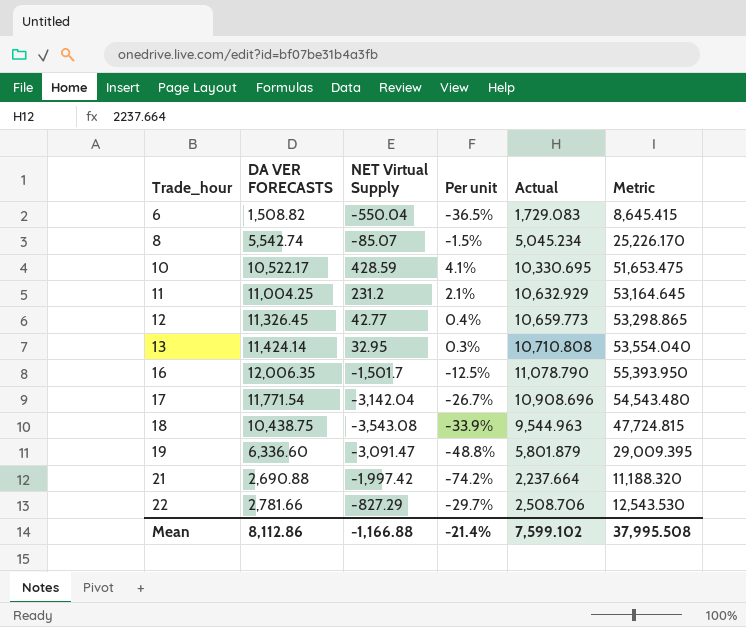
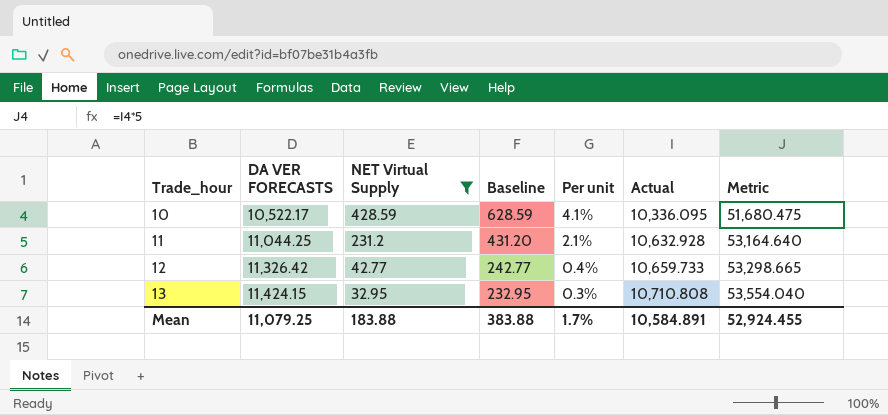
filter: none -> NET Virtual Supply >= 32.95
column Baseline | formula: none -> [NET Virtual Supply] + 200
10 | Actual: 10,330.695 -> 10,336.095
10 | Metric: 51,653.475 -> 51,680.475
11 | DA VER FORECASTS: 11,004.25 -> 11,044.25
11 | Actual: 10,632.929 -> 10,632.928
11 | Metric: 53,164.645 -> 53,164.640
12 | DA VER FORECASTS: 11,326.45 -> 11,326.42
12 | Actual: 10,659.773 -> 10,659.733
12 | Metric: 53,298.865 -> 53,298.665
13 | DA VER FORECASTS: 11,424.14 -> 11,424.15
Mean | DA VER FORECASTS: 8,112.86 -> 11,079.25
Mean | NET Virtual Supply: -1,166.88 -> 183.88
Mean | Per unit: -21.4% -> 1.7%
Mean | Actual: 7,599.102 -> 10,584.891
Mean | Metric: 37,995.508 -> 52,924.455

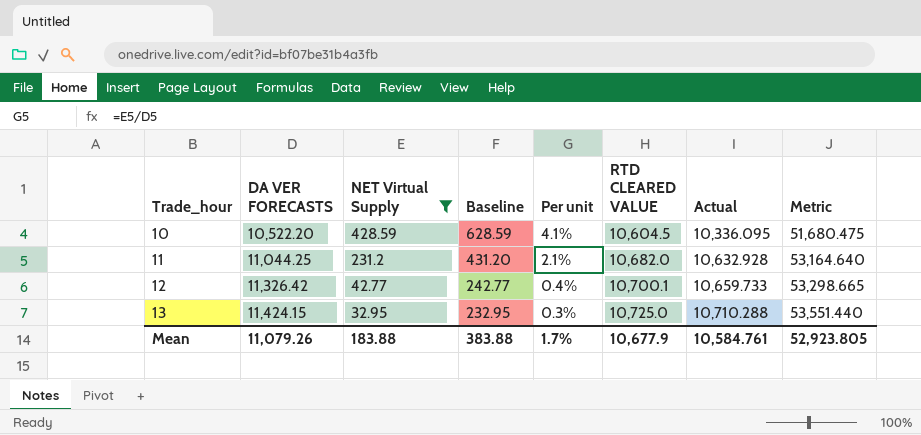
column RTD CLEARED VALUE | position: none -> 6
10 | DA VER FORECASTS: 10,522.17 -> 10,522.20
13 | Actual: 10,710.808 -> 10,710.288
13 | Metric: 53,554.040 -> 53,551.440
Mean | DA VER FORECASTS: 11,079.25 -> 11,079.26
Mean | Actual: 10,584.891 -> 10,584.761
Mean | Metric: 52,924.455 -> 52,923.805

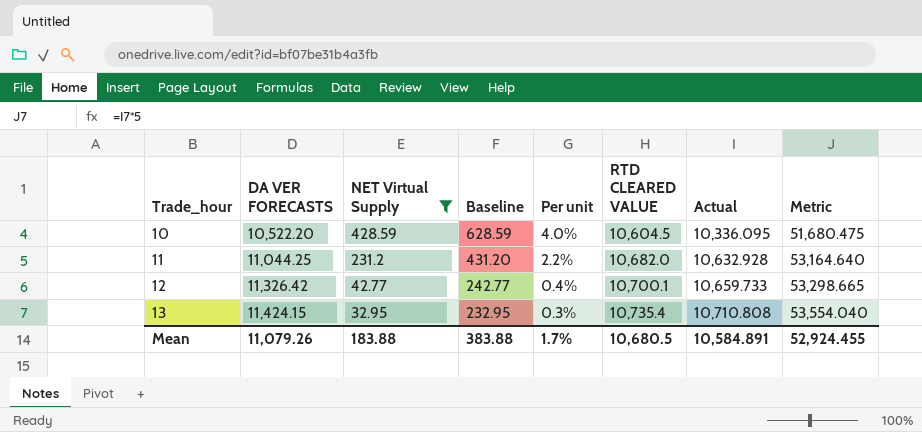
column Per unit | formula: [NET Virtual Supply] / [DA VER FORECASTS] -> [NET Virtual Supply] / [RTD CLEARED VALUE]
13 | RTD CLEARED VALUE: 10,725.0 -> 10,735.4
13 | Actual: 10,710.288 -> 10,710.808
13 | Metric: 53,551.440 -> 53,554.040
Mean | RTD CLEARED VALUE: 10,677.9 -> 10,680.5
Mean | Actual: 10,584.761 -> 10,584.891
Mean | Metric: 52,923.805 -> 52,924.455

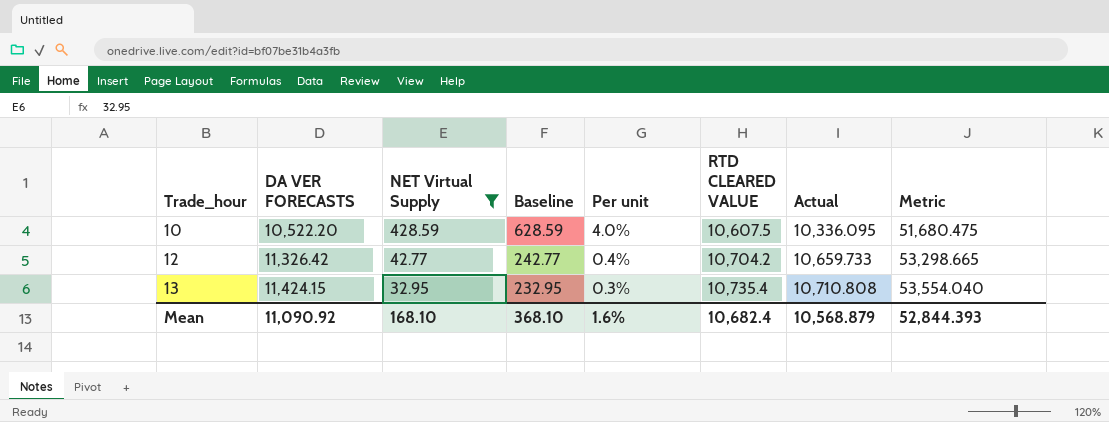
row 11: 11,044.25 | 231.2 | 431.20 | 2.2% | 10,682.0 | 10,632.928 | 53,164.640 -> none
10 | RTD CLEARED VALUE: 10,604.5 -> 10,607.5
12 | RTD CLEARED VALUE: 10,700.1 -> 10,704.2
Mean | DA VER FORECASTS: 11,079.26 -> 11,090.92
Mean | NET Virtual Supply: 183.88 -> 168.10
Mean | Baseline: 383.88 -> 368.10
Mean | Per unit: 1.7% -> 1.6%
Mean | RTD CLEARED VALUE: 10,680.5 -> 10,682.4
Mean | Actual: 10,584.891 -> 10,568.879
Mean | Metric: 52,924.455 -> 52,844.393

